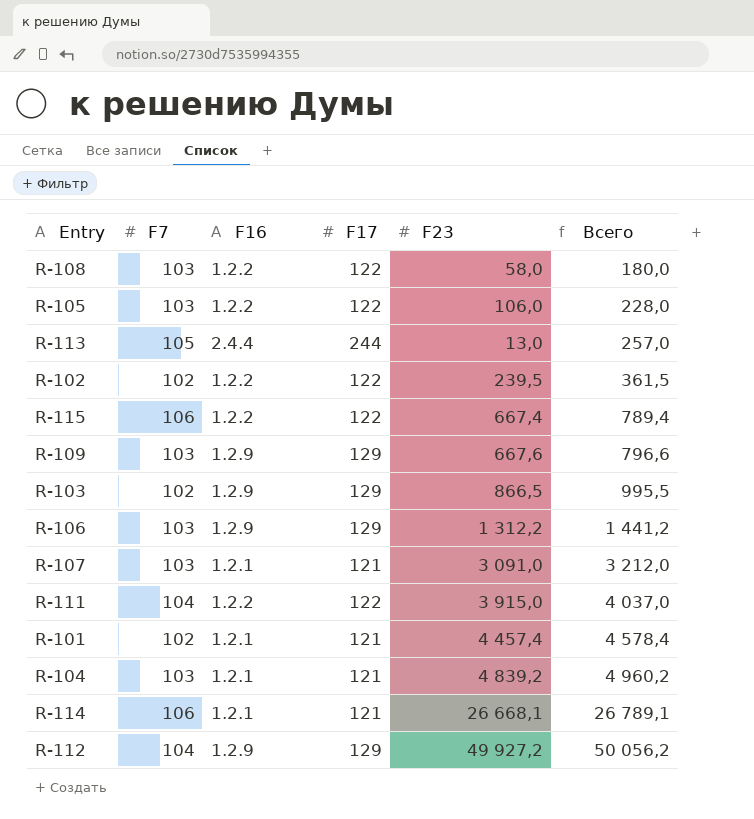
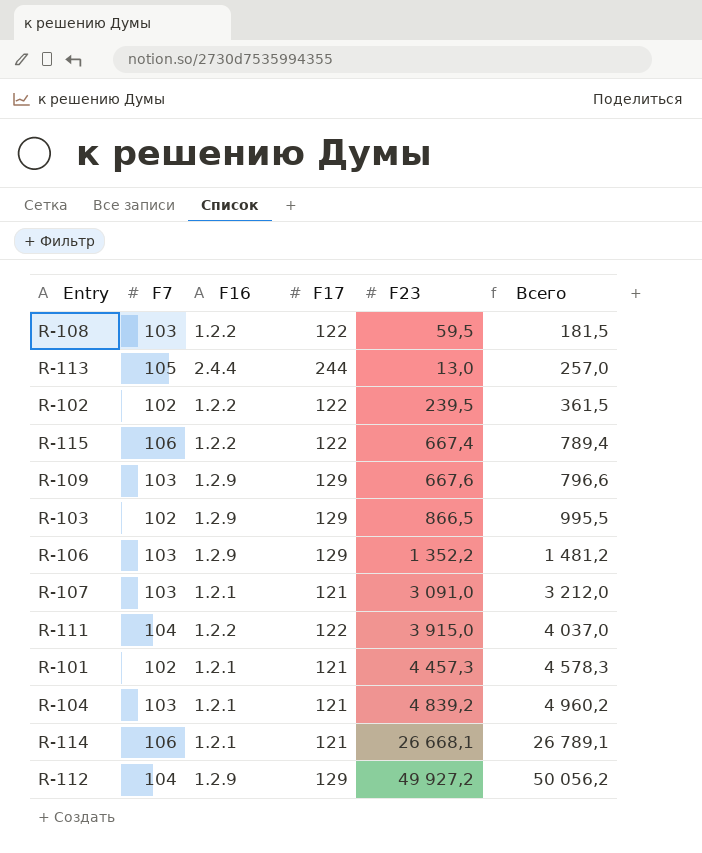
row R-105: 103 | 1.2.2 | 122 | 106,0 | 228,0 -> none
R-108 | F23: 58,0 -> 59,5
R-108 | Всего: 180,0 -> 181,5
R-106 | F23: 1 312,2 -> 1 352,2
R-106 | Всего: 1 441,2 -> 1 481,2
R-101 | F23: 4 457,4 -> 4 457,3
R-101 | Всего: 4 578,4 -> 4 578,3

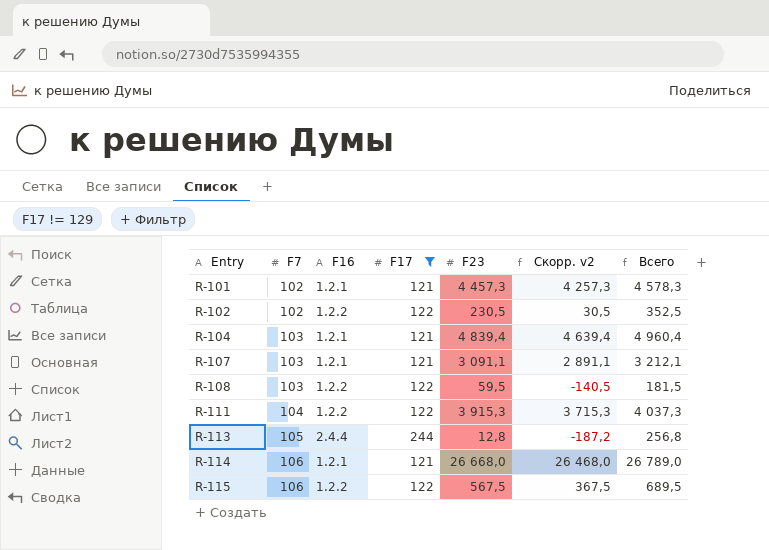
filter: none -> F17 != 129
row order: Всего ascending -> Entry ascending
column Скорр. v2 | formula: none -> [F23] - 200
R-102 | F23: 239,5 -> 230,5
R-102 | Всего: 361,5 -> 352,5
R-104 | F23: 4 839,2 -> 4 839,4
R-104 | Всего: 4 960,2 -> 4 960,4
R-107 | F23: 3 091,0 -> 3 091,1
R-107 | Всего: 3 212,0 -> 3 212,1
R-111 | F23: 3 915,0 -> 3 915,3
R-111 | Всего: 4 037,0 -> 4 037,3
R-113 | F23: 13,0 -> 12,8
R-113 | Всего: 257,0 -> 256,8
R-114 | F23: 26 668,1 -> 26 668,0
R-114 | Всего: 26 789,1 -> 26 789,0
R-115 | F23: 667,4 -> 567,5
R-115 | Всего: 789,4 -> 689,5

